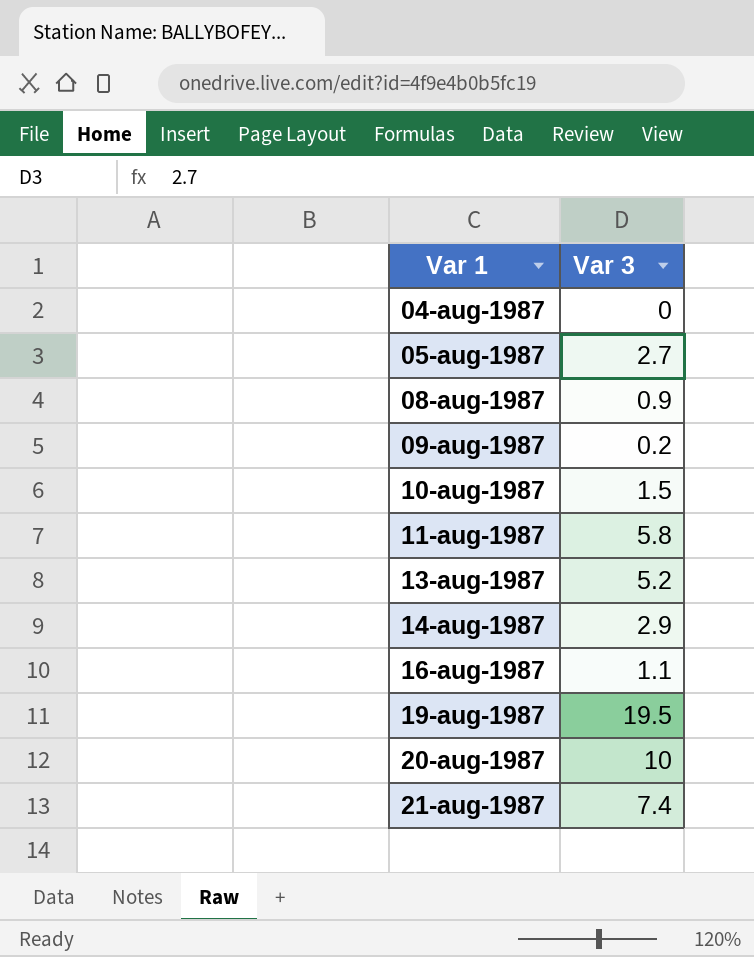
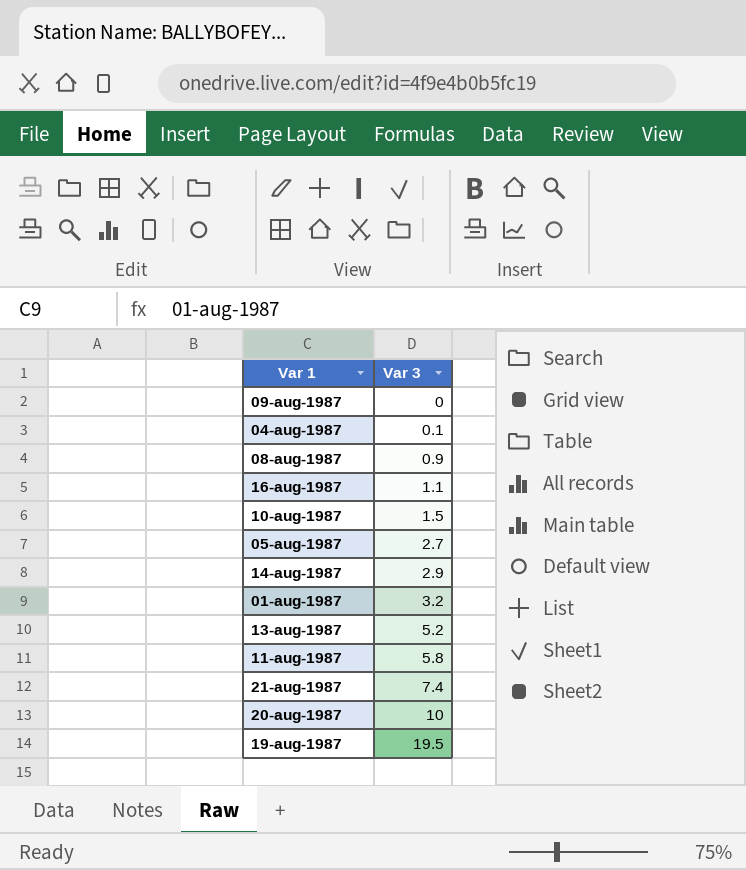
row order: Var 1 ascending -> Var 3 ascending
09-aug-1987 | Var 3: 0.2 -> 0
04-aug-1987 | Var 3: 0 -> 0.1
row 01-aug-1987: none -> 3.2

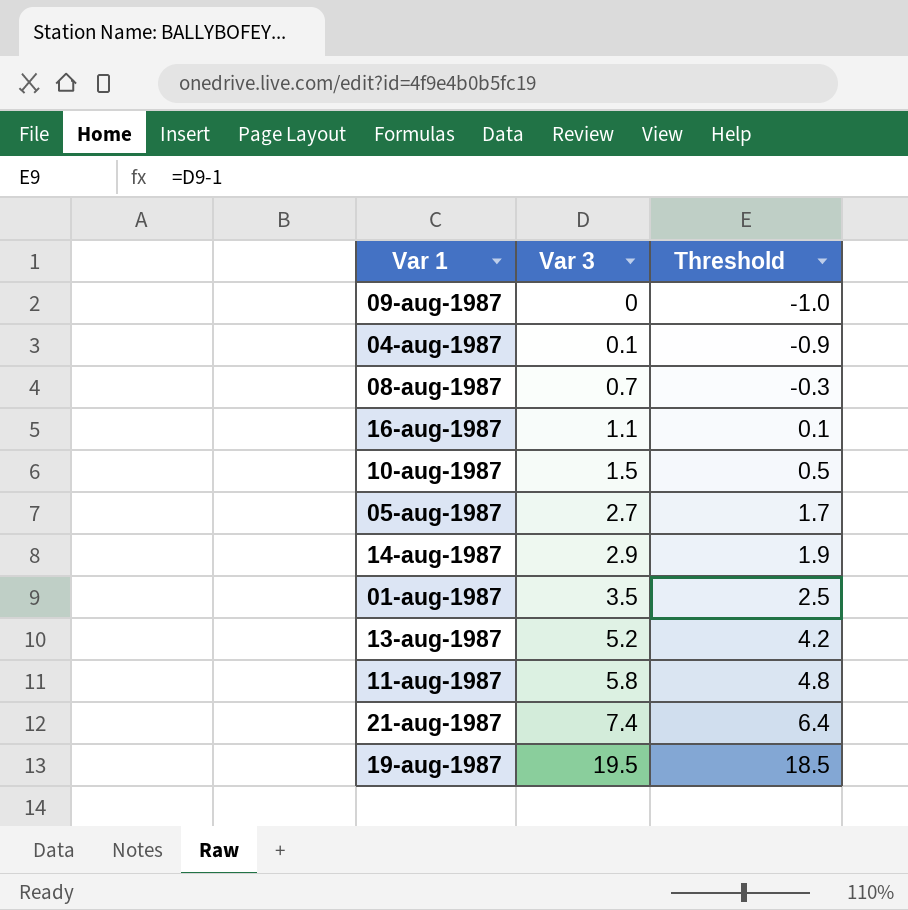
column Threshold | formula: none -> [Var 3] - 1
row 20-aug-1987: 10 -> none
08-aug-1987 | Var 3: 0.9 -> 0.7
01-aug-1987 | Var 3: 3.2 -> 3.5

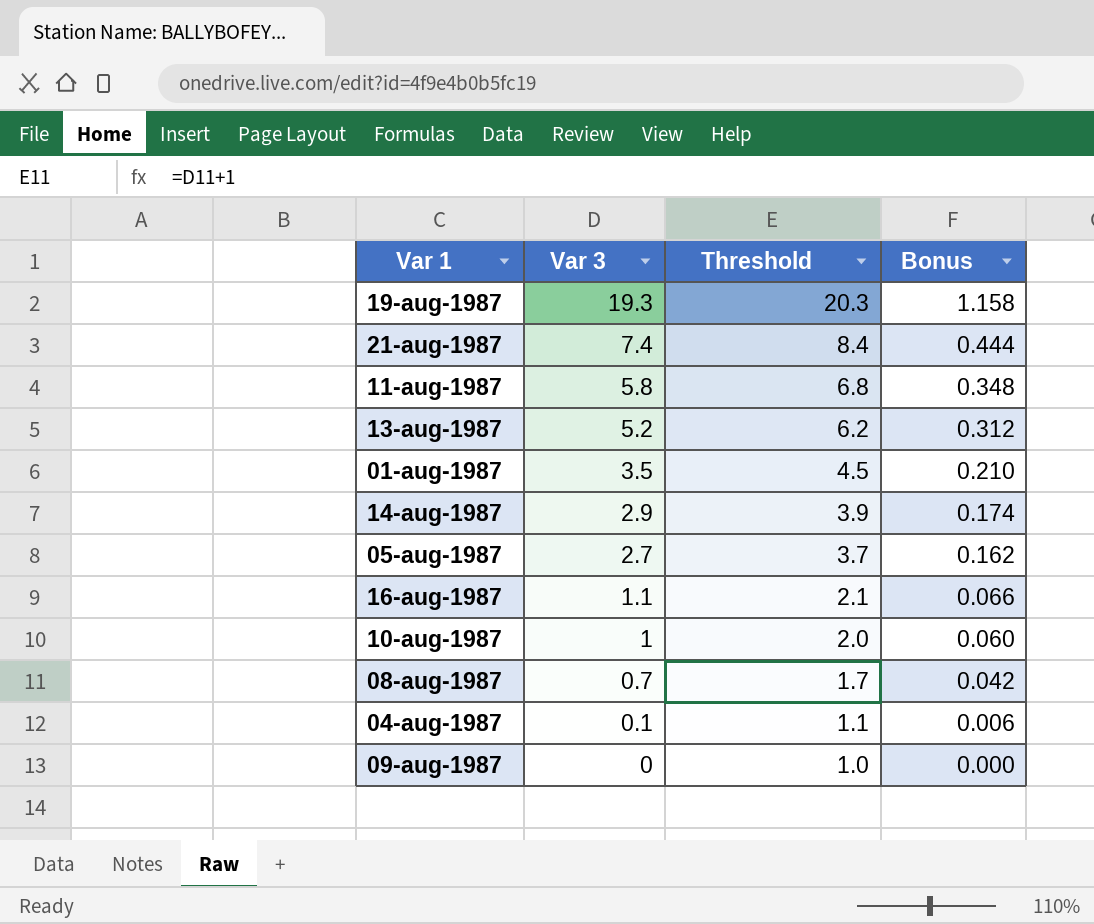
row order: Var 3 ascending -> Var 3 descending
column Threshold | formula: [Var 3] - 1 -> [Var 3] + 1
column Bonus | formula: none -> [Var 3] * 0.06
19-aug-1987 | Var 3: 19.5 -> 19.3
10-aug-1987 | Var 3: 1.5 -> 1

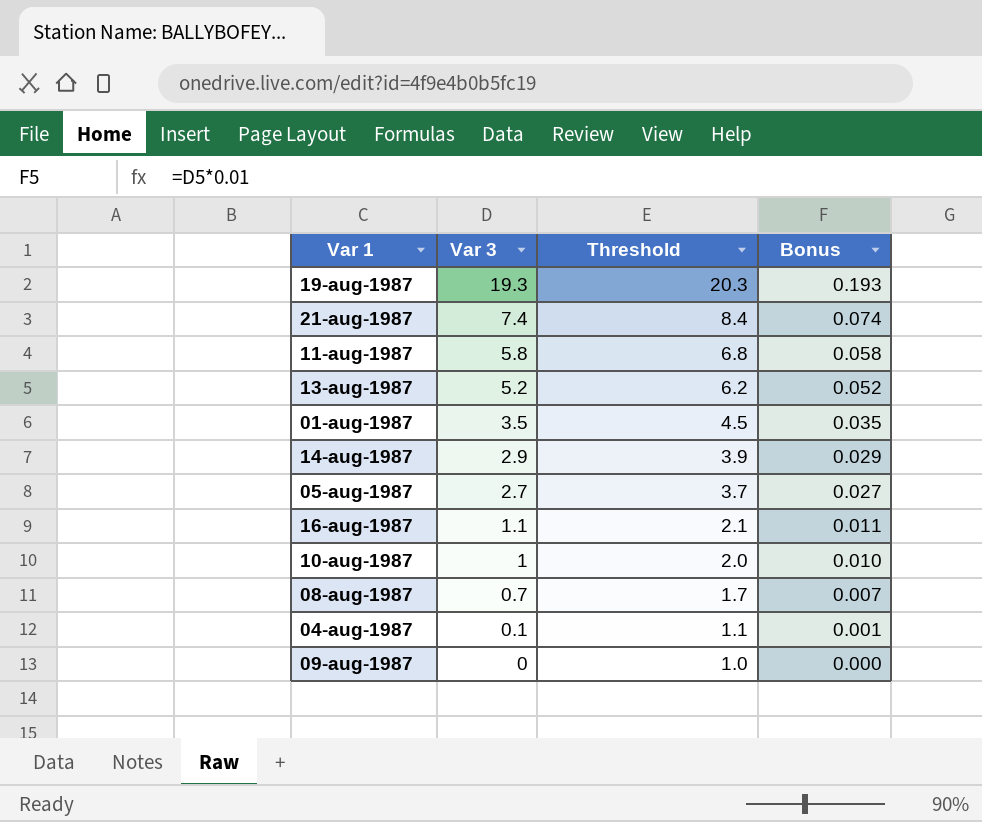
column Bonus | formula: [Var 3] * 0.06 -> [Var 3] * 0.01

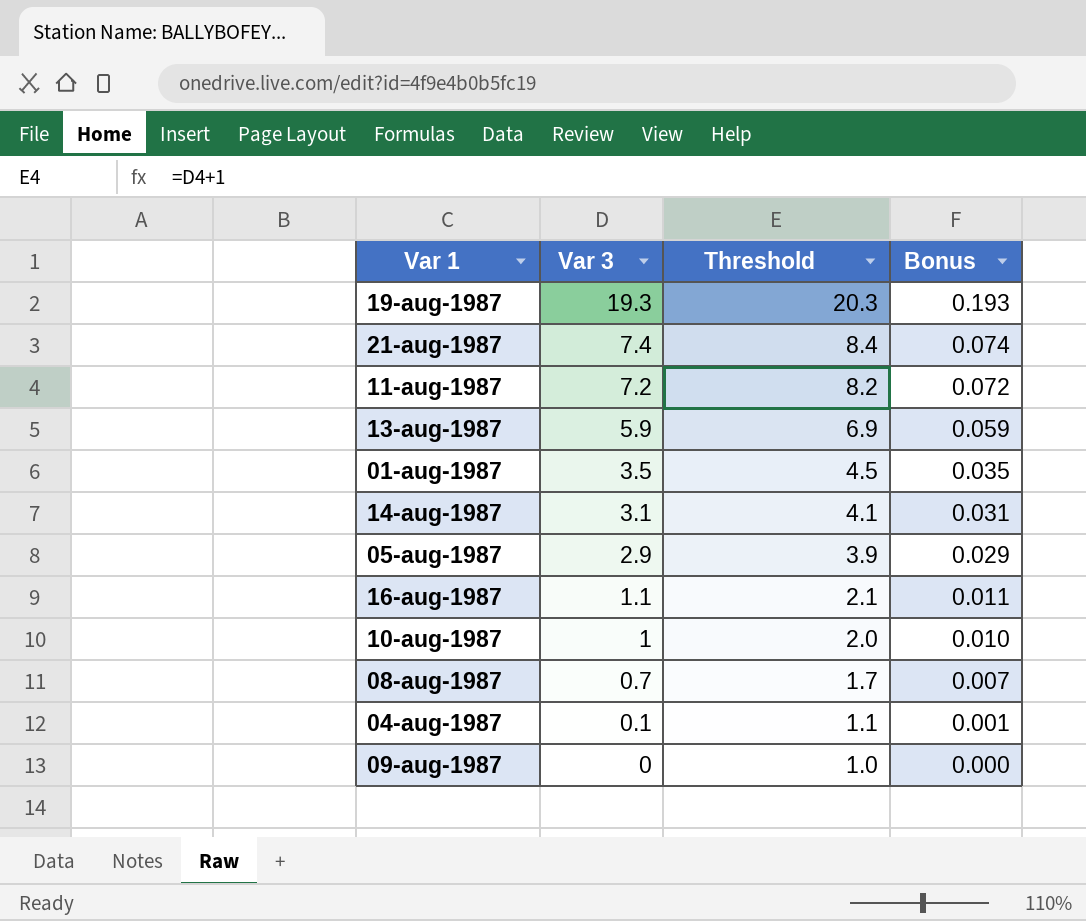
11-aug-1987 | Var 3: 5.8 -> 7.2
11-aug-1987 | Threshold: 6.8 -> 8.2
11-aug-1987 | Bonus: 0.058 -> 0.072
13-aug-1987 | Var 3: 5.2 -> 5.9
13-aug-1987 | Threshold: 6.2 -> 6.9
13-aug-1987 | Bonus: 0.052 -> 0.059
14-aug-1987 | Var 3: 2.9 -> 3.1
14-aug-1987 | Threshold: 3.9 -> 4.1
14-aug-1987 | Bonus: 0.029 -> 0.031
05-aug-1987 | Var 3: 2.7 -> 2.9
05-aug-1987 | Threshold: 3.7 -> 3.9
05-aug-1987 | Bonus: 0.027 -> 0.029

